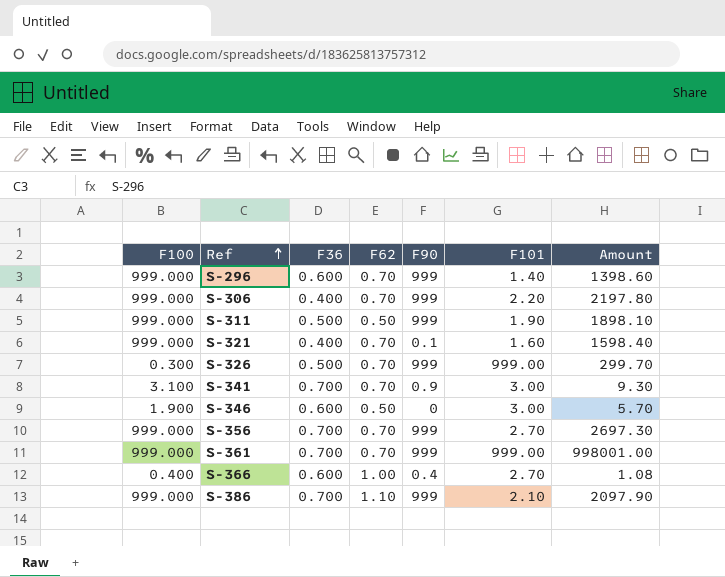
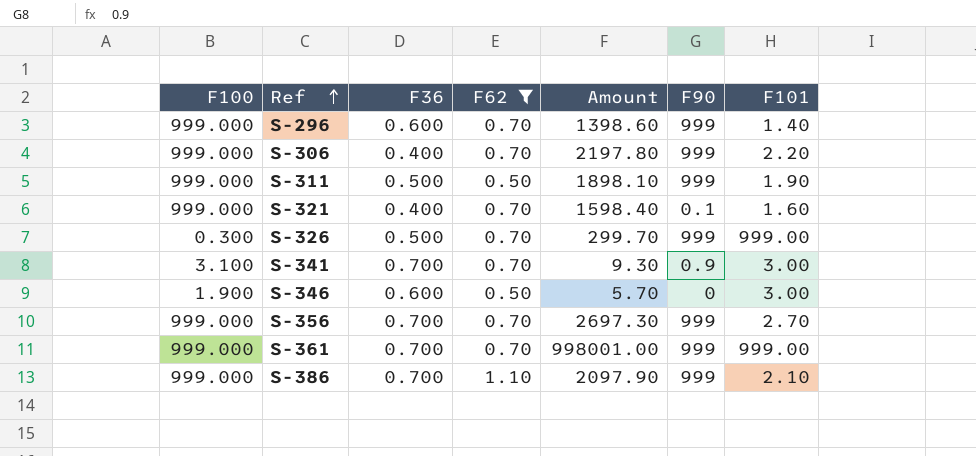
filter: none -> F62 != 1.00
column Amount | position: 7 -> 5

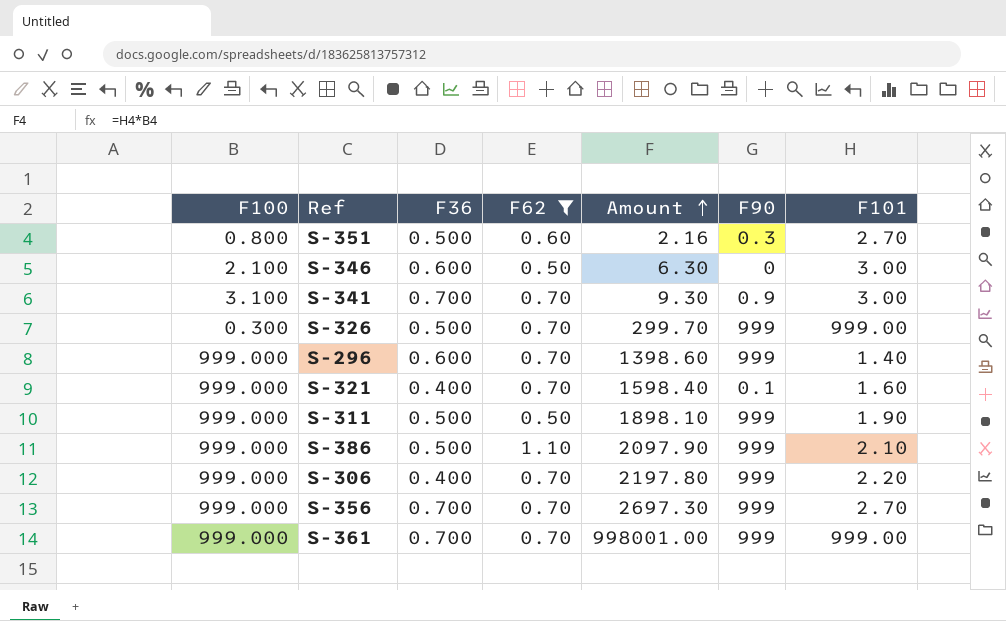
row order: Ref ascending -> Amount ascending
row S-351: none -> 0.800 | 0.500 | 0.60 | 2.16 | 0.3 | 2.70
S-346 | F100: 1.900 -> 2.100
S-346 | Amount: 5.70 -> 6.30
S-386 | F36: 0.700 -> 0.500

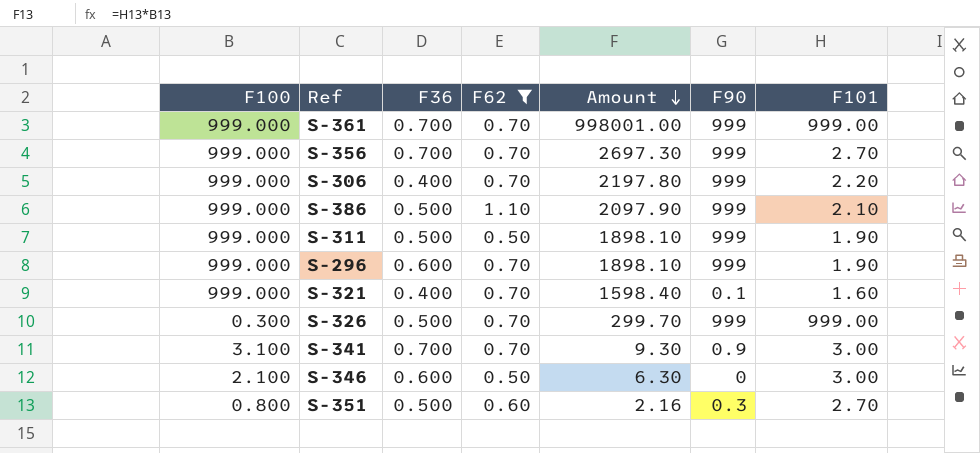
row order: Amount ascending -> Amount descending
S-296 | Amount: 1398.60 -> 1898.10
S-296 | F101: 1.40 -> 1.90

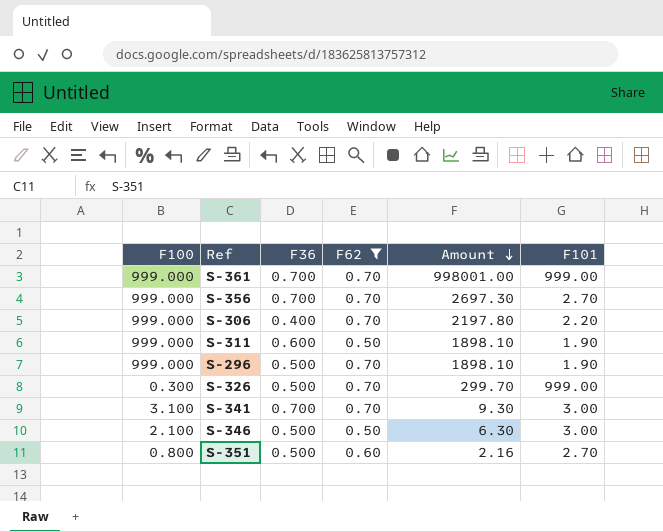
column F90 | position: 6 -> none
row S-386: 999.000 | 0.500 | 1.10 | 2097.90 | 999 | 2.10 -> none
row S-321: 999.000 | 0.400 | 0.70 | 1598.40 | 0.1 | 1.60 -> none
S-311 | F36: 0.500 -> 0.600
S-296 | F36: 0.600 -> 0.500
S-346 | F36: 0.600 -> 0.500

